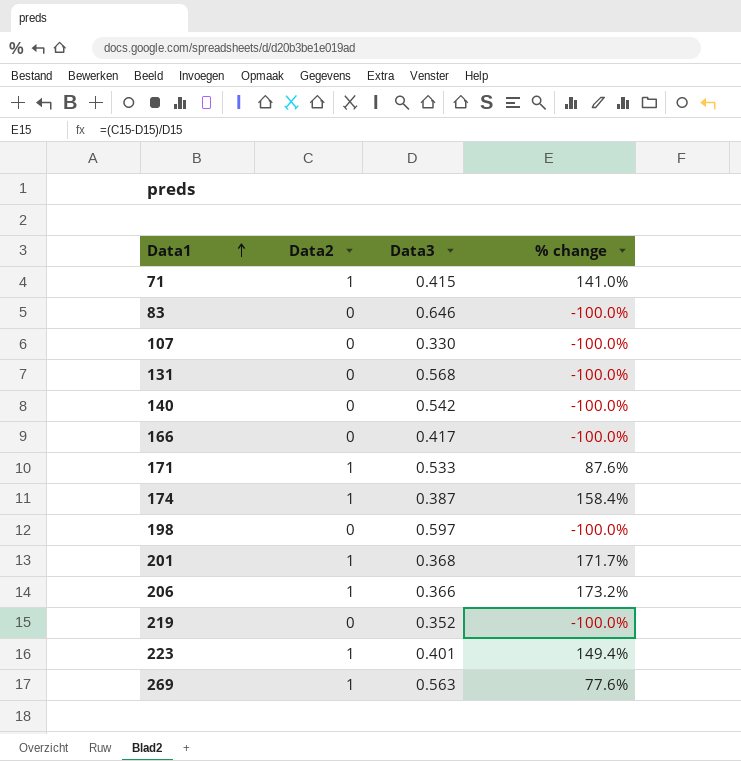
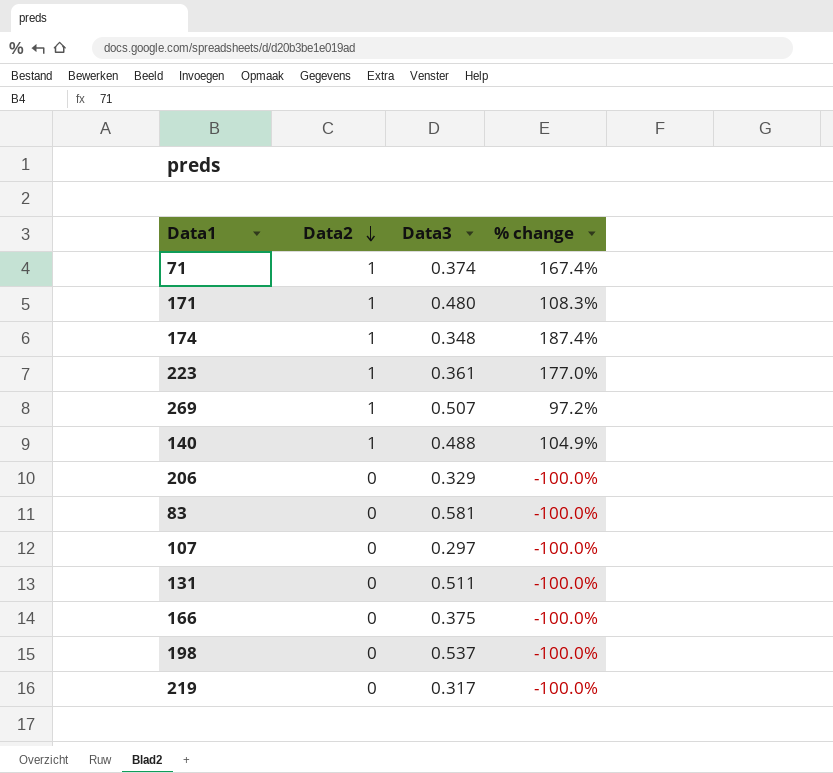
row order: Data1 ascending -> Data2 descending
row 201: 1 | 0.368 | 171.7% -> none
71 | Data3: 0.415 -> 0.374
71 | % change: 141.0% -> 167.4%
171 | Data3: 0.533 -> 0.480
171 | % change: 87.6% -> 108.3%
174 | Data3: 0.387 -> 0.348
174 | % change: 158.4% -> 187.4%
223 | Data3: 0.401 -> 0.361
223 | % change: 149.4% -> 177.0%
269 | Data3: 0.563 -> 0.507
269 | % change: 77.6% -> 97.2%
140 | Data2: 0 -> 1
140 | Data3: 0.542 -> 0.488
140 | % change: -100.0% -> 104.9%
206 | Data2: 1 -> 0
206 | Data3: 0.366 -> 0.329
206 | % change: 173.2% -> -100.0%
83 | Data3: 0.646 -> 0.581
107 | Data3: 0.330 -> 0.297
131 | Data3: 0.568 -> 0.511
166 | Data3: 0.417 -> 0.375
198 | Data3: 0.597 -> 0.537
219 | Data3: 0.352 -> 0.317

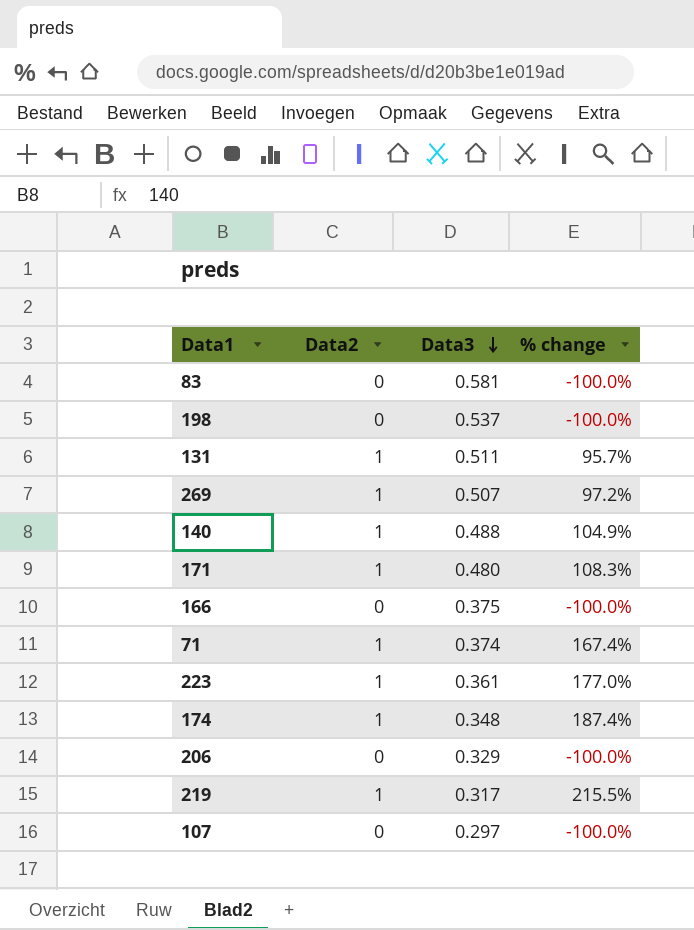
row order: Data2 descending -> Data3 descending
131 | Data2: 0 -> 1
131 | % change: -100.0% -> 95.7%
219 | Data2: 0 -> 1
219 | % change: -100.0% -> 215.5%

